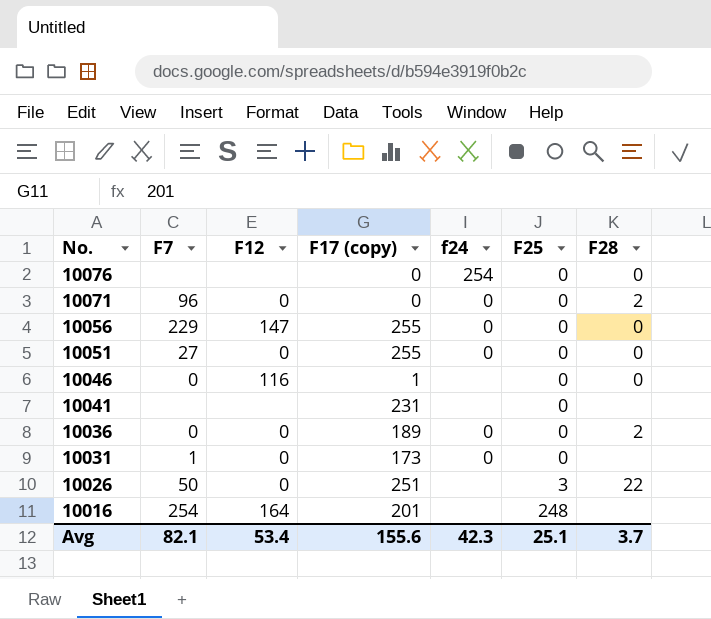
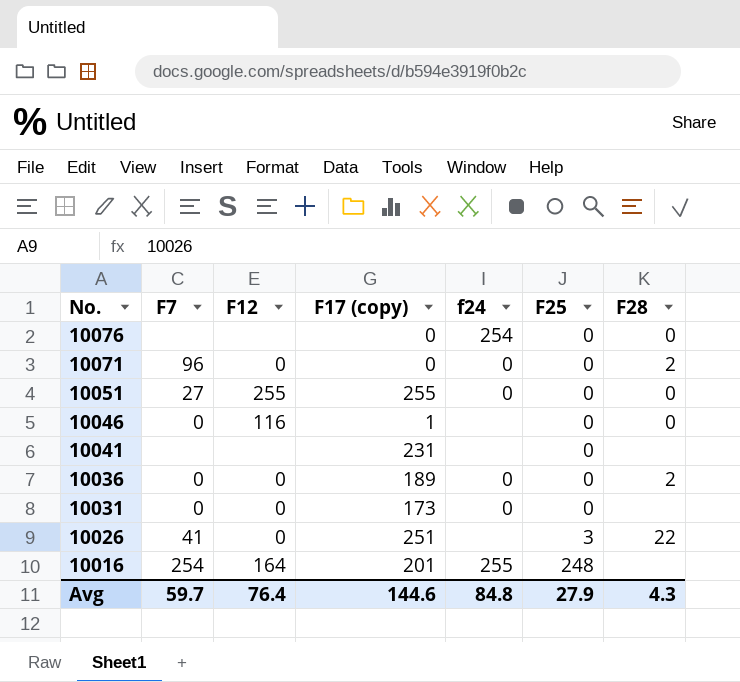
row 10056: 229 | 147 | 255 | 0 | 0 | 0 -> none
10051 | F12: 0 -> 255
10031 | F7: 1 -> 0
10026 | F7: 50 -> 41
10016 | f24: none -> 255
Avg | F7: 82.1 -> 59.7
Avg | F12: 53.4 -> 76.4
Avg | F17 (copy): 155.6 -> 144.6
Avg | f24: 42.3 -> 84.8
Avg | F25: 25.1 -> 27.9
Avg | F28: 3.7 -> 4.3

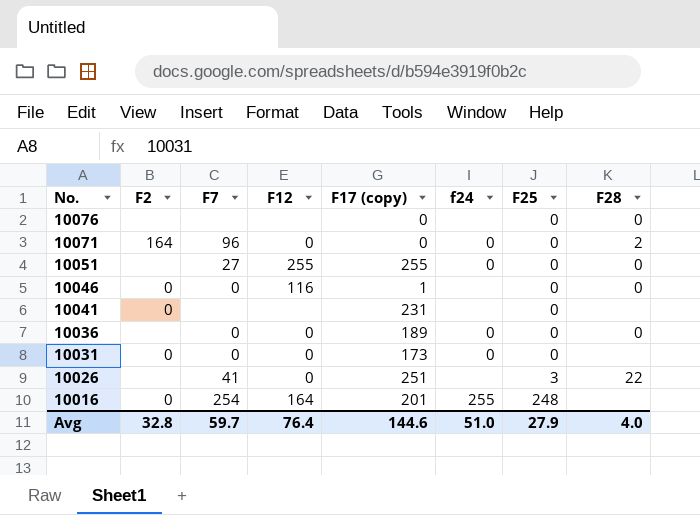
column F2 | position: none -> 2
10076 | f24: 254 -> none
10036 | F28: 2 -> 0
Avg | f24: 84.8 -> 51.0
Avg | F28: 4.3 -> 4.0

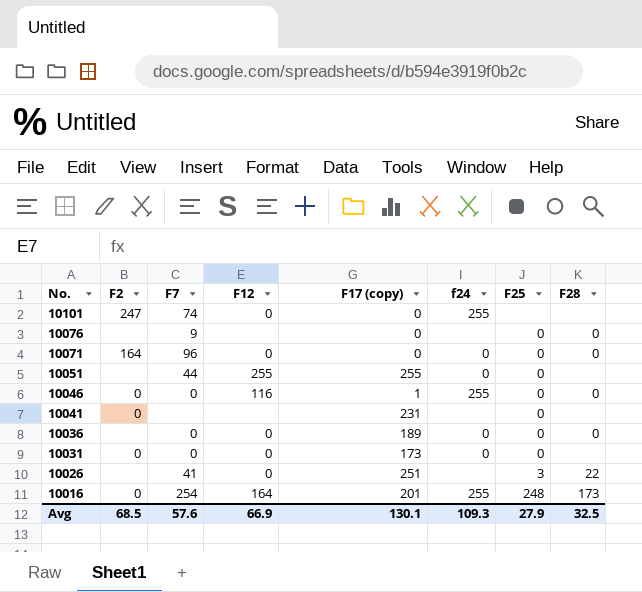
row 10101: none -> 247 | 74 | 0 | 0 | 255 | none | none
10076 | F7: none -> 9
10071 | F28: 2 -> 0
10051 | F7: 27 -> 44
10051 | F28: 0 -> none
10046 | f24: none -> 255
10016 | F28: none -> 173
Avg | F2: 32.8 -> 68.5
Avg | F7: 59.7 -> 57.6
Avg | F12: 76.4 -> 66.9
Avg | F17 (copy): 144.6 -> 130.1
Avg | f24: 51.0 -> 109.3
Avg | F28: 4.0 -> 32.5

